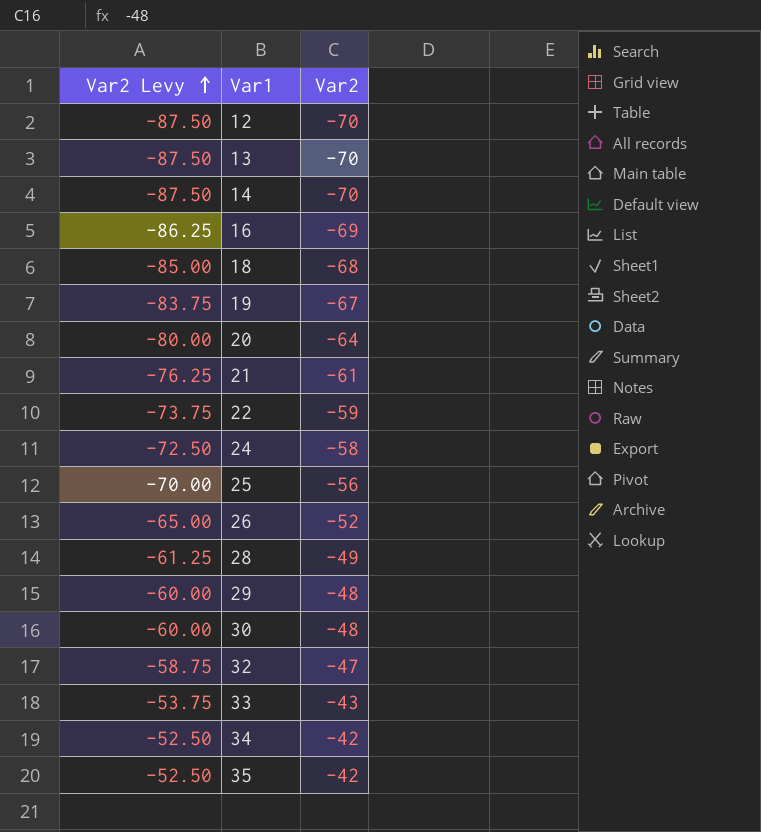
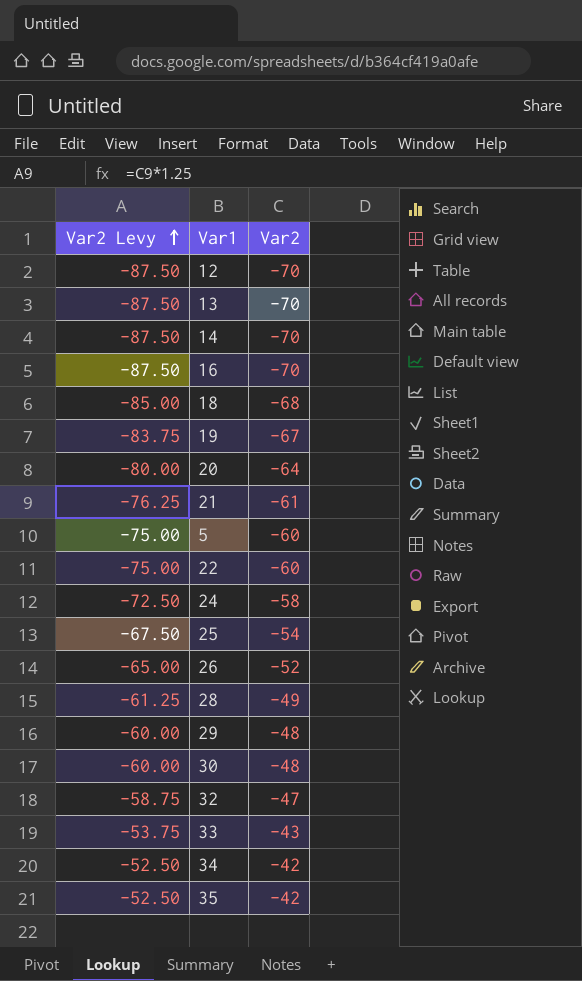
16 | Var2 Levy: -86.25 -> -87.50
16 | Var2: -69 -> -70
row 5: none -> -75.00 | -60
22 | Var2 Levy: -73.75 -> -75.00
22 | Var2: -59 -> -60
25 | Var2 Levy: -70.00 -> -67.50
25 | Var2: -56 -> -54

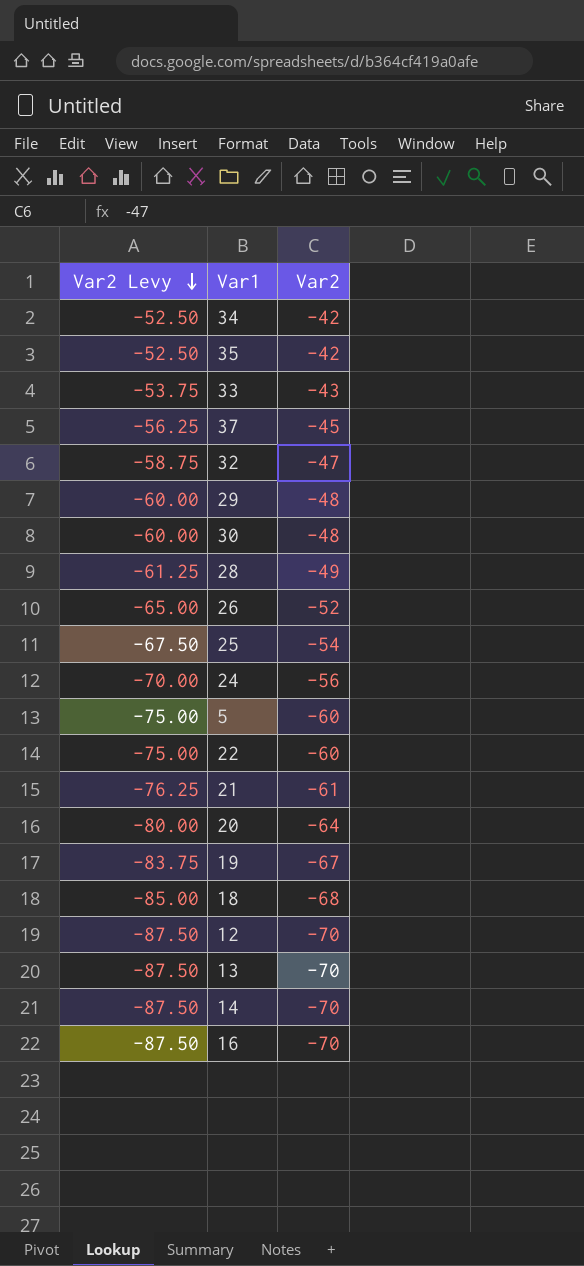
row order: Var2 Levy ascending -> Var2 Levy descending
row 37: none -> -56.25 | -45
24 | Var2 Levy: -72.50 -> -70.00
24 | Var2: -58 -> -56

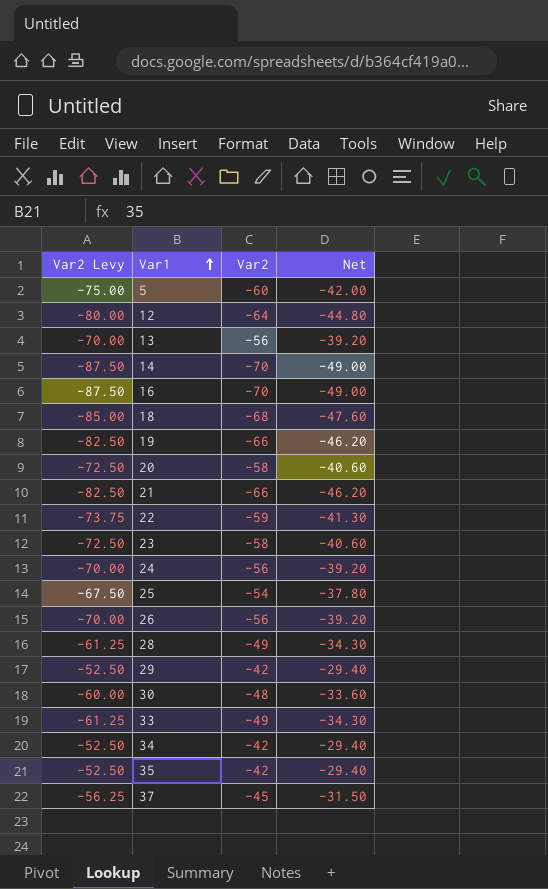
row order: Var2 Levy descending -> Var1 ascending
column Net | formula: none -> [Var2] * 0.7
row 32: -58.75 | -47 -> none
12 | Var2 Levy: -87.50 -> -80.00
12 | Var2: -70 -> -64
13 | Var2 Levy: -87.50 -> -70.00
13 | Var2: -70 -> -56
19 | Var2 Levy: -83.75 -> -82.50
19 | Var2: -67 -> -66
20 | Var2 Levy: -80.00 -> -72.50
20 | Var2: -64 -> -58
21 | Var2 Levy: -76.25 -> -82.50
21 | Var2: -61 -> -66
22 | Var2 Levy: -75.00 -> -73.75
22 | Var2: -60 -> -59
row 23: none -> -72.50 | -58 | -40.60
26 | Var2 Levy: -65.00 -> -70.00
26 | Var2: -52 -> -56
29 | Var2 Levy: -60.00 -> -52.50
29 | Var2: -48 -> -42
33 | Var2 Levy: -53.75 -> -61.25
33 | Var2: -43 -> -49

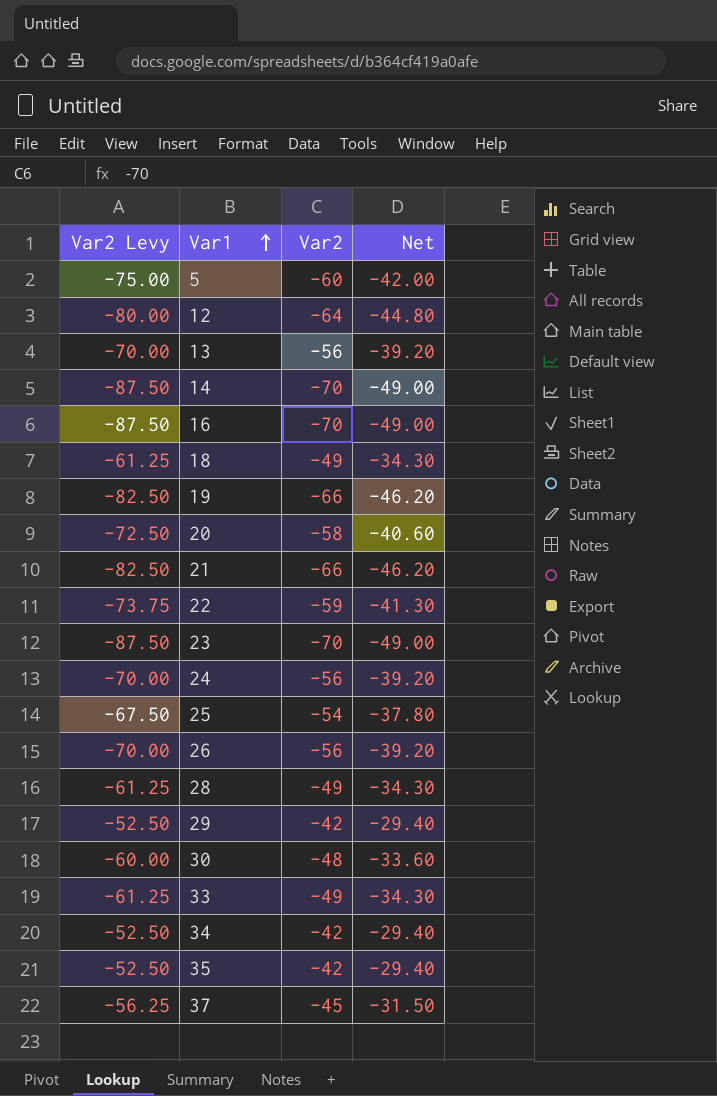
18 | Var2 Levy: -85.00 -> -61.25
18 | Var2: -68 -> -49
18 | Net: -47.60 -> -34.30
23 | Var2 Levy: -72.50 -> -87.50
23 | Var2: -58 -> -70
23 | Net: -40.60 -> -49.00

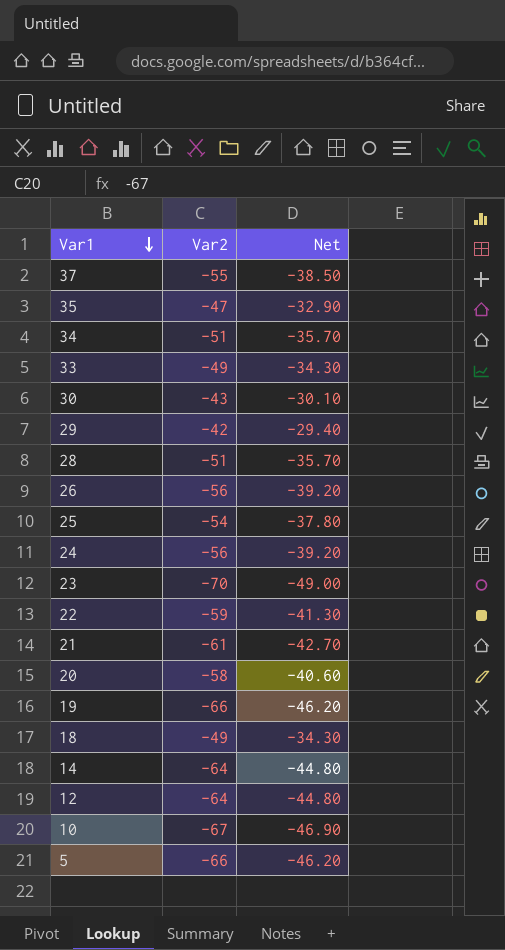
row order: Var1 ascending -> Var1 descending
column Var2 Levy | formula: [Var2] * 1.25 -> none
row 13: -70.00 | -56 | -39.20 -> none
row 16: -87.50 | -70 | -49.00 -> none
37 | Var2: -45 -> -55
37 | Net: -31.50 -> -38.50
35 | Var2: -42 -> -47
35 | Net: -29.40 -> -32.90
34 | Var2: -42 -> -51
34 | Net: -29.40 -> -35.70
30 | Var2: -48 -> -43
30 | Net: -33.60 -> -30.10
28 | Var2: -49 -> -51
28 | Net: -34.30 -> -35.70
21 | Var2: -66 -> -61
21 | Net: -46.20 -> -42.70
14 | Var2: -70 -> -64
14 | Net: -49.00 -> -44.80
row 10: none -> -67 | -46.90
5 | Var2: -60 -> -66
5 | Net: -42.00 -> -46.20

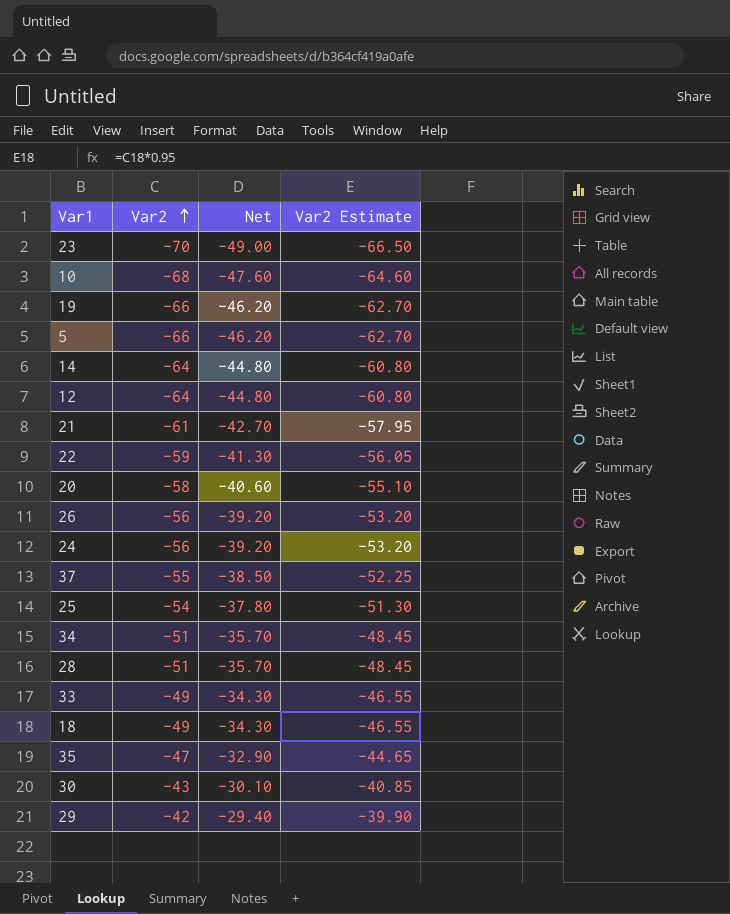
row order: Var1 descending -> Var2 ascending
column Var2 Estimate | formula: none -> [Var2] * 0.95
10 | Var2: -67 -> -68
10 | Net: -46.90 -> -47.60

